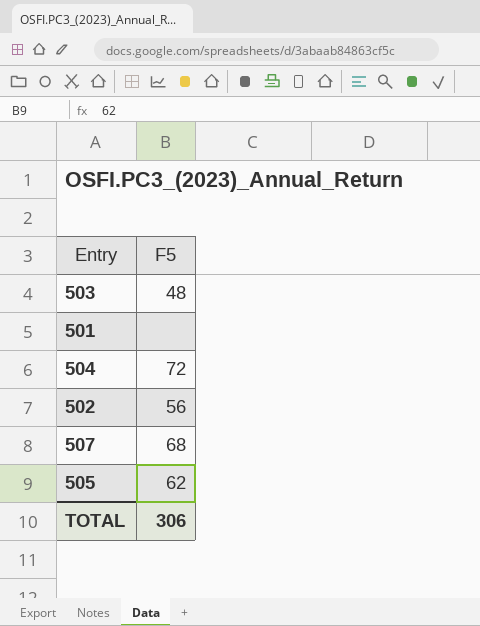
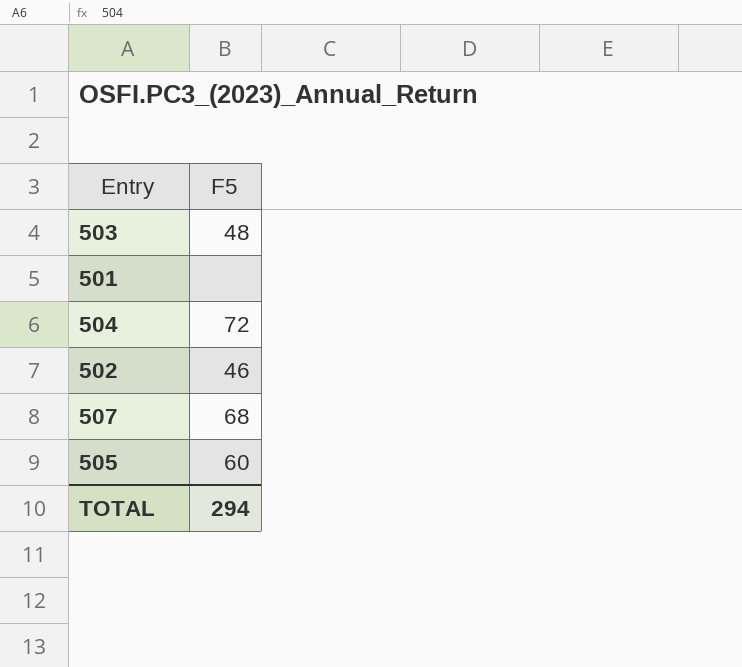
502 | F5: 56 -> 46
505 | F5: 62 -> 60
TOTAL | F5: 306 -> 294

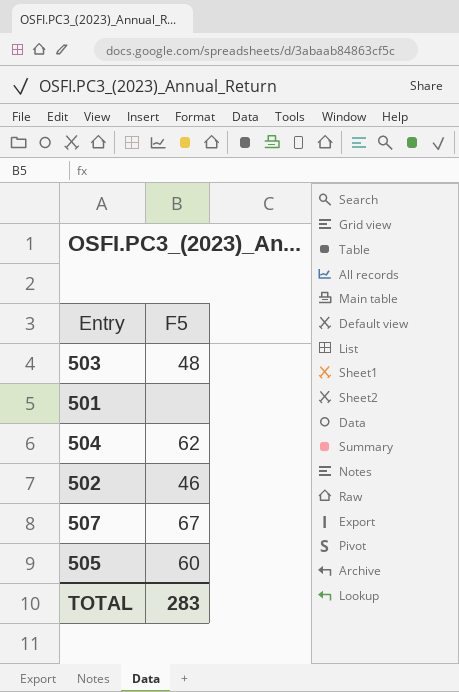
504 | F5: 72 -> 62
507 | F5: 68 -> 67
TOTAL | F5: 294 -> 283

